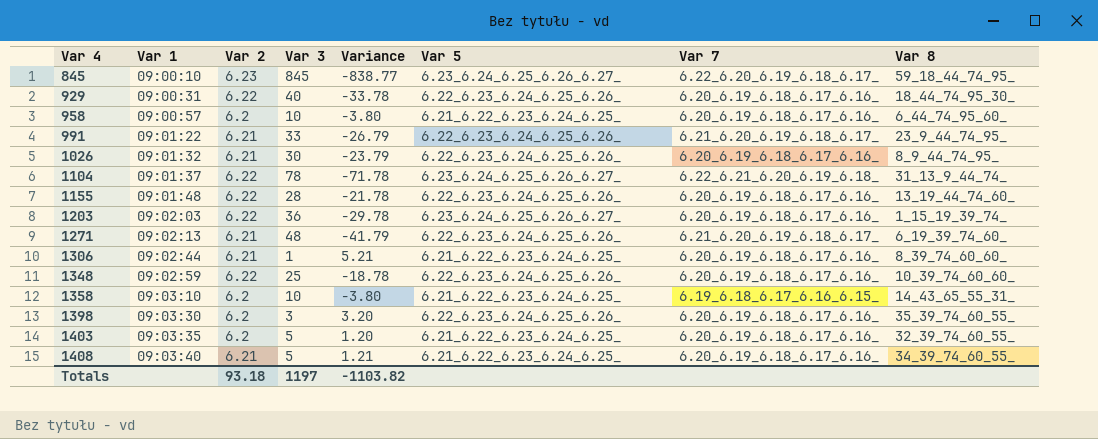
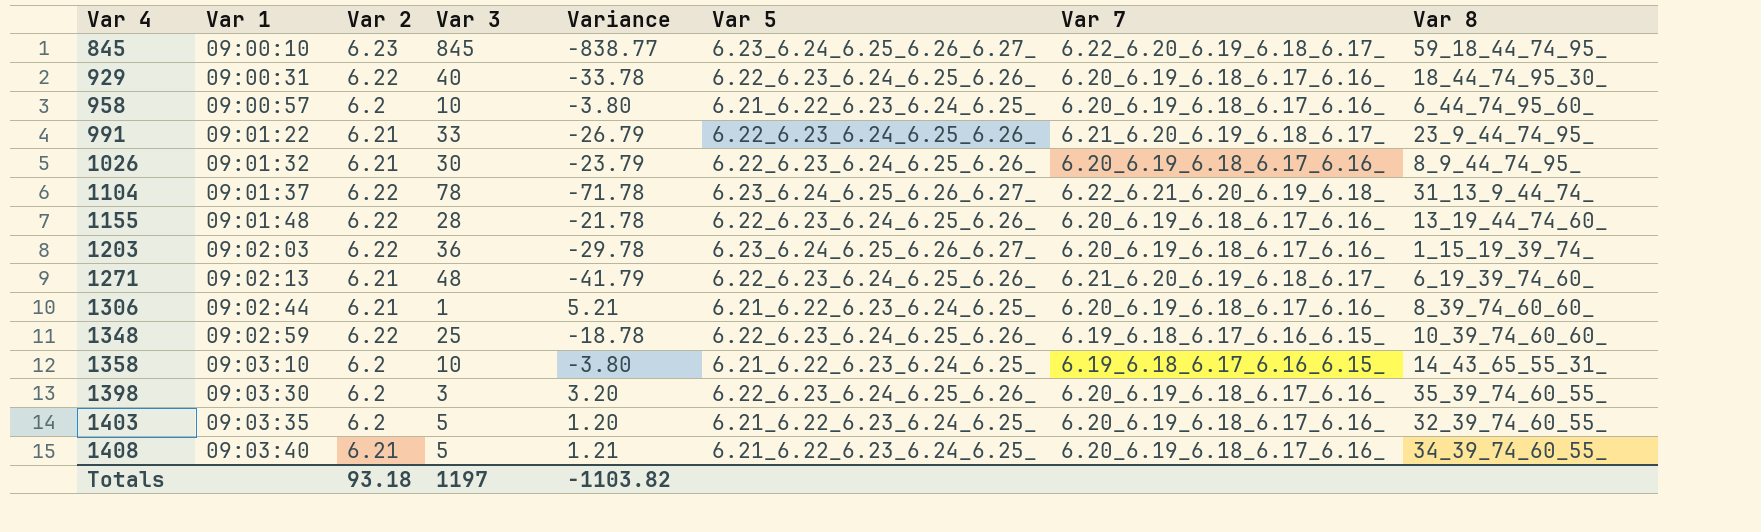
1348 | Var 7: 6.20_6.19_6.18_6.17_6.16_ -> 6.19_6.18_6.17_6.16_6.15_

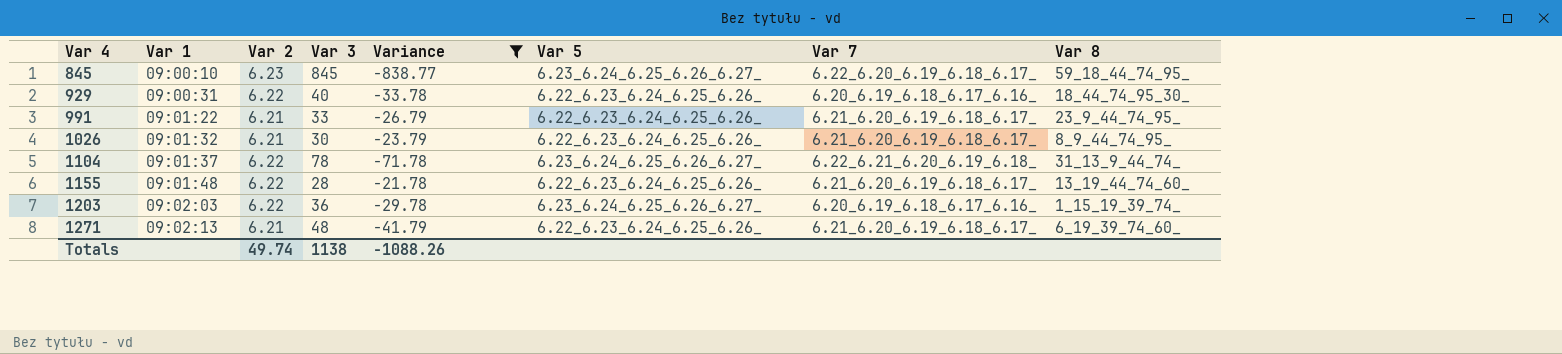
filter: none -> Variance <= -21.78
1026 | Var 7: 6.20_6.19_6.18_6.17_6.16_ -> 6.21_6.20_6.19_6.18_6.17_
1155 | Var 7: 6.20_6.19_6.18_6.17_6.16_ -> 6.21_6.20_6.19_6.18_6.17_
Totals | Var 2: 93.18 -> 49.74
Totals | Var 3: 1197 -> 1138
Totals | Variance: -1103.82 -> -1088.26

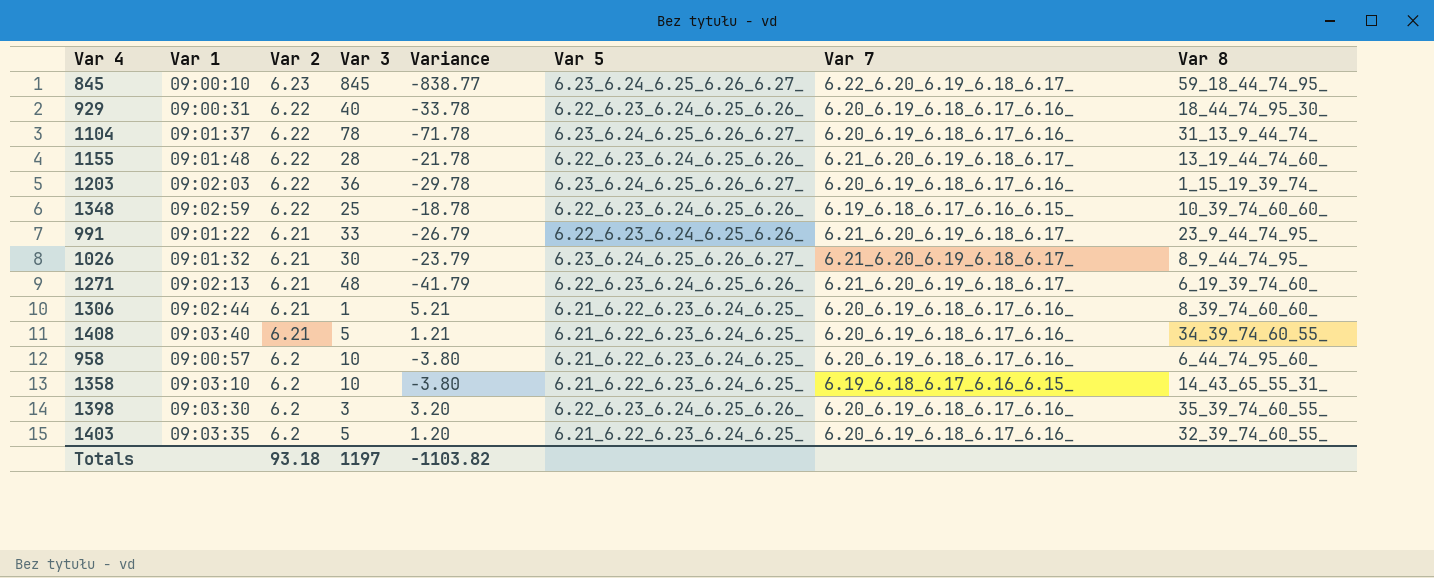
filter: Variance <= -21.78 -> none
row order: Var 4 ascending -> Var 2 descending
1104 | Var 7: 6.22_6.21_6.20_6.19_6.18_ -> 6.20_6.19_6.18_6.17_6.16_
1026 | Var 5: 6.22_6.23_6.24_6.25_6.26_ -> 6.23_6.24_6.25_6.26_6.27_
Totals | Var 2: 49.74 -> 93.18
Totals | Var 3: 1138 -> 1197
Totals | Variance: -1088.26 -> -1103.82

